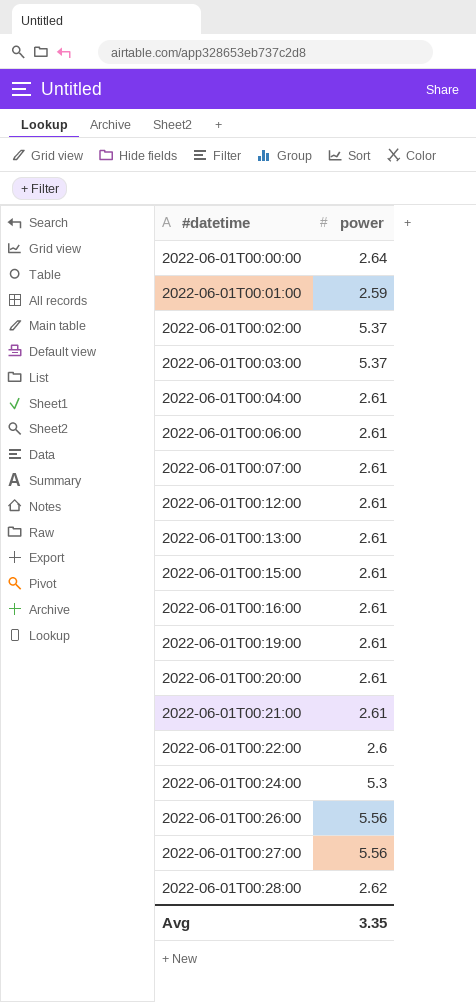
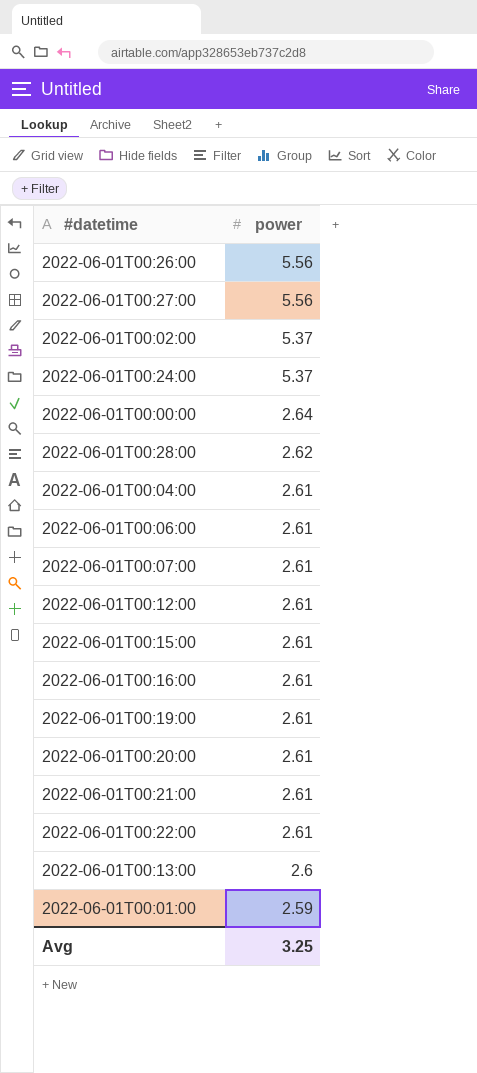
row order: #datetime ascending -> power descending
row 2022-06-01T00:03:00: 5.37 -> none
2022-06-01T00:24:00 | power: 5.3 -> 5.37
2022-06-01T00:22:00 | power: 2.6 -> 2.61
2022-06-01T00:13:00 | power: 2.61 -> 2.6
Avg | power: 3.35 -> 3.25

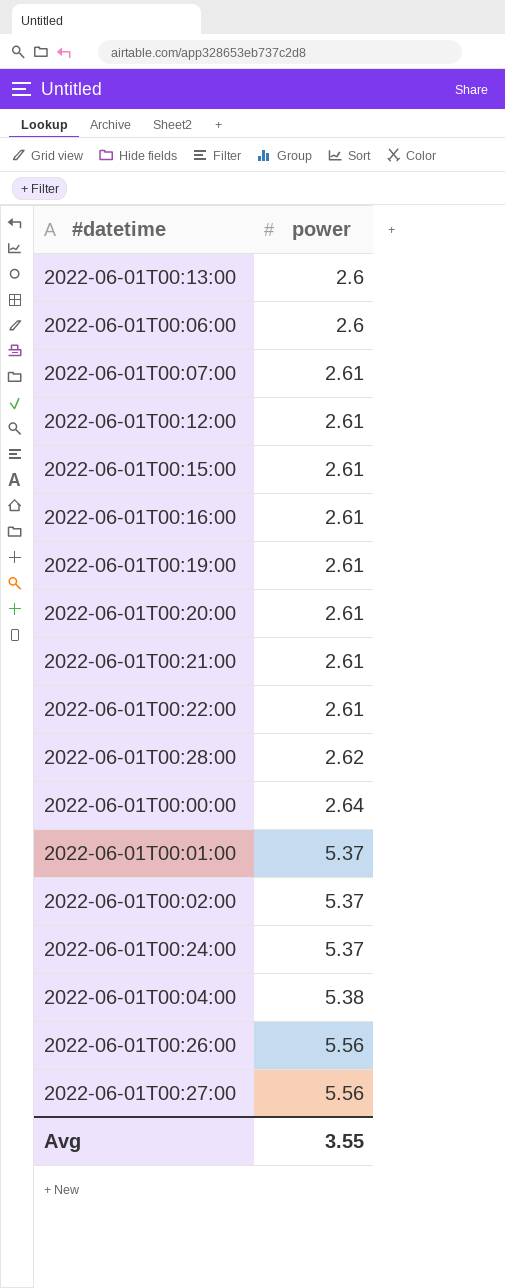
row order: power descending -> power ascending
2022-06-01T00:06:00 | power: 2.61 -> 2.6
2022-06-01T00:01:00 | power: 2.59 -> 5.37
2022-06-01T00:04:00 | power: 2.61 -> 5.38
Avg | power: 3.25 -> 3.55

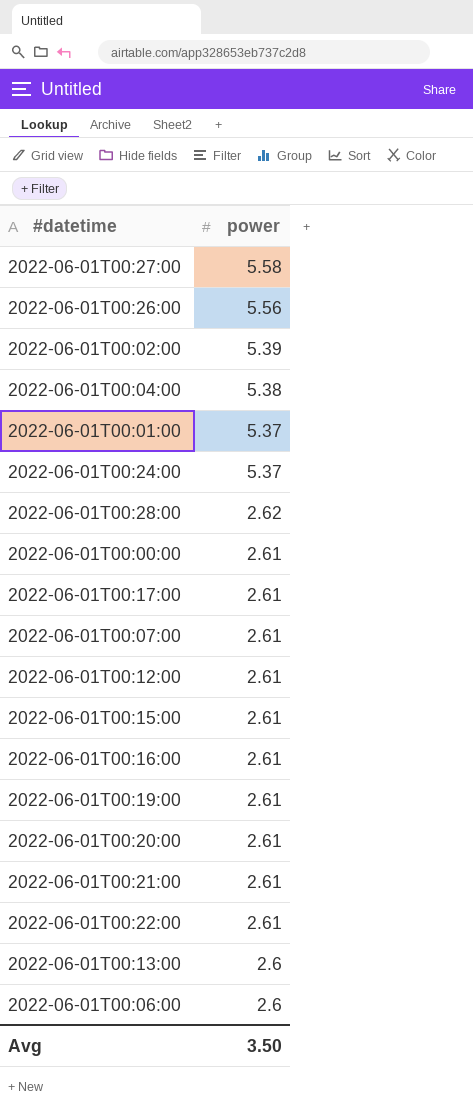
row order: power ascending -> power descending
2022-06-01T00:27:00 | power: 5.56 -> 5.58
2022-06-01T00:02:00 | power: 5.37 -> 5.39
2022-06-01T00:00:00 | power: 2.64 -> 2.61
row 2022-06-01T00:17:00: none -> 2.61
Avg | power: 3.55 -> 3.50

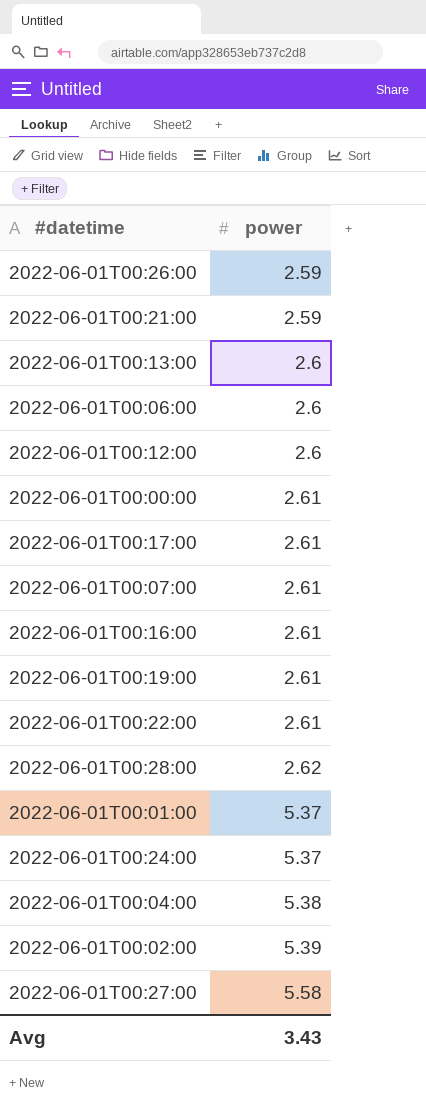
row order: power descending -> power ascending
row 2022-06-01T00:15:00: 2.61 -> none
row 2022-06-01T00:20:00: 2.61 -> none
2022-06-01T00:26:00 | power: 5.56 -> 2.59
2022-06-01T00:21:00 | power: 2.61 -> 2.59
2022-06-01T00:12:00 | power: 2.61 -> 2.6
Avg | power: 3.50 -> 3.43

